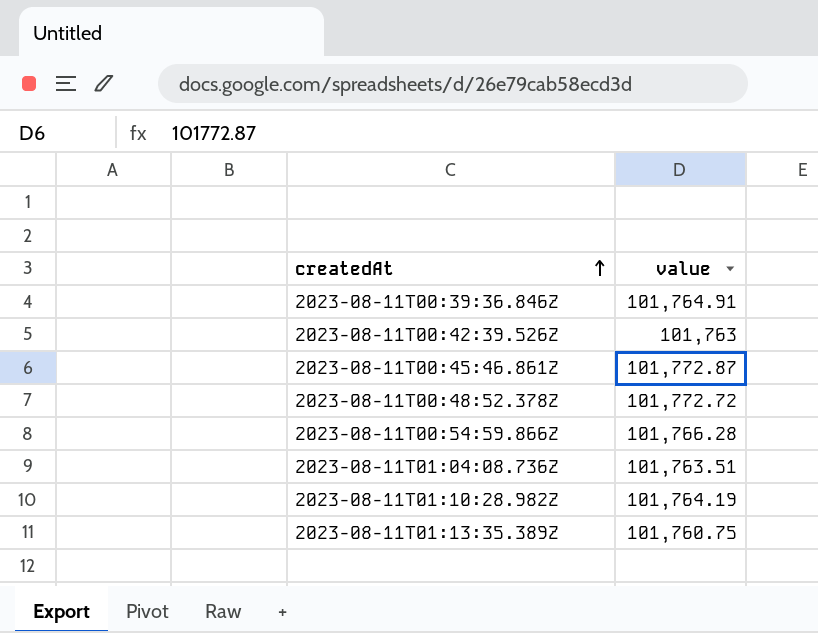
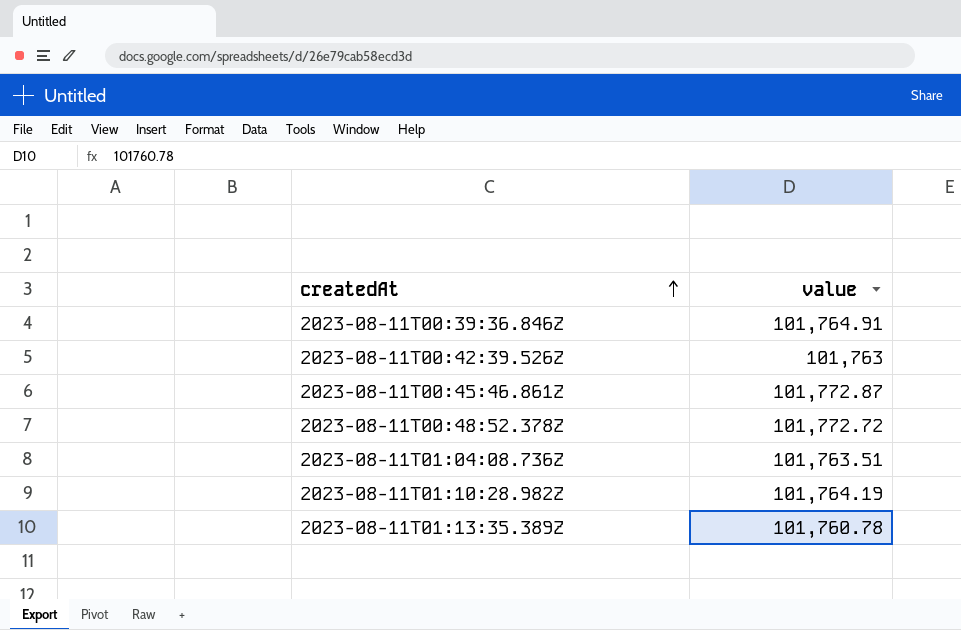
row 2023-08-11T00:54:59.866Z: 101,766.28 -> none
2023-08-11T01:13:35.389Z | value: 101,760.75 -> 101,760.78

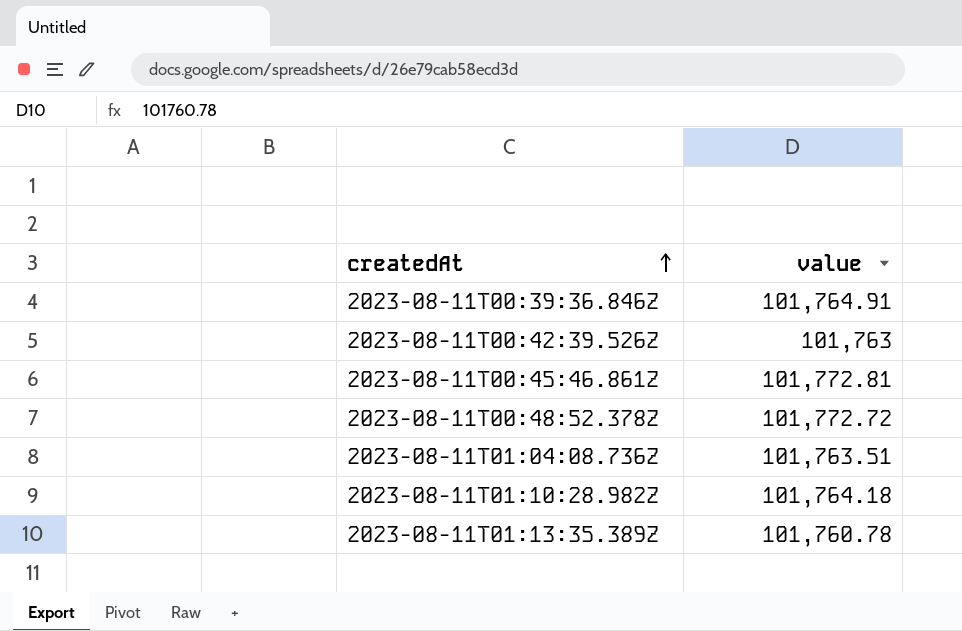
2023-08-11T00:45:46.861Z | value: 101,772.87 -> 101,772.81
2023-08-11T01:10:28.982Z | value: 101,764.19 -> 101,764.18

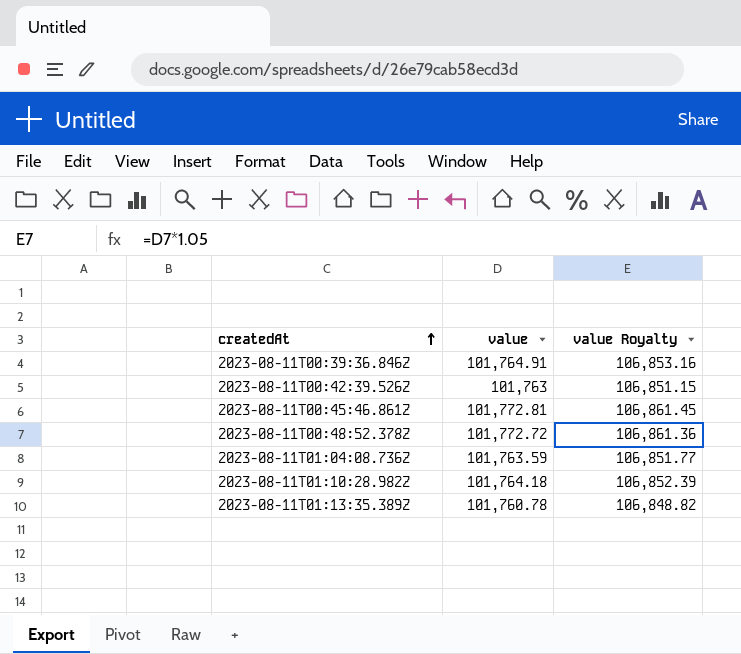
column value Royalty | formula: none -> [value] * 1.05
2023-08-11T01:04:08.736Z | value: 101,763.51 -> 101,763.59

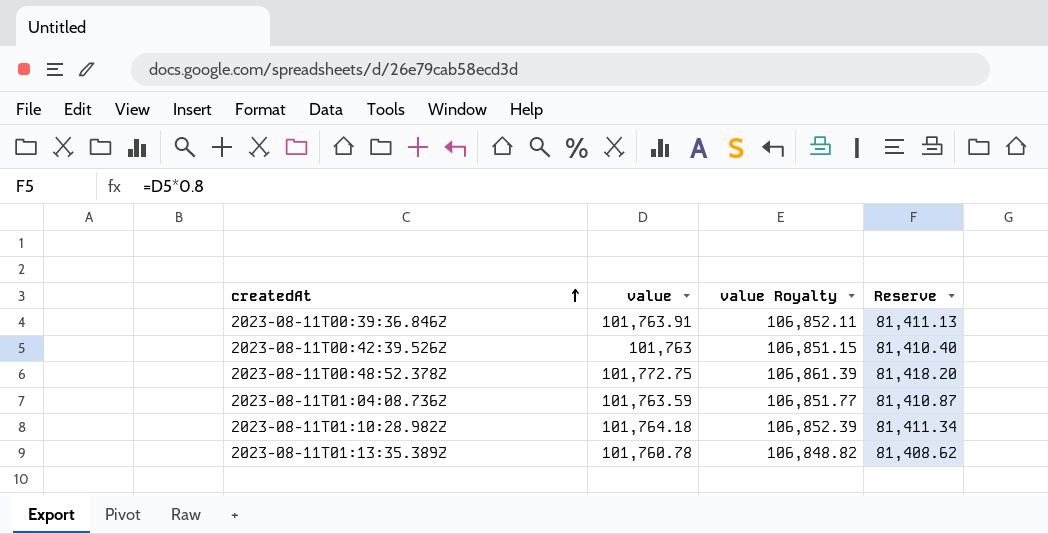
column Reserve | formula: none -> [value] * 0.8
row 2023-08-11T00:45:46.861Z: 101,772.81 | 106,861.45 -> none
2023-08-11T00:39:36.846Z | value: 101,764.91 -> 101,763.91
2023-08-11T00:39:36.846Z | value Royalty: 106,853.16 -> 106,852.11
2023-08-11T00:48:52.378Z | value: 101,772.72 -> 101,772.75
2023-08-11T00:48:52.378Z | value Royalty: 106,861.36 -> 106,861.39

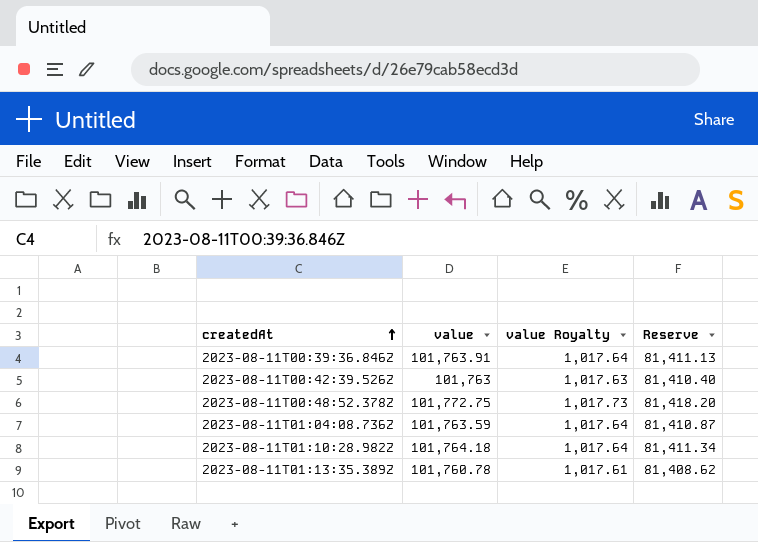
column value Royalty | formula: [value] * 1.05 -> [value] * 0.01

